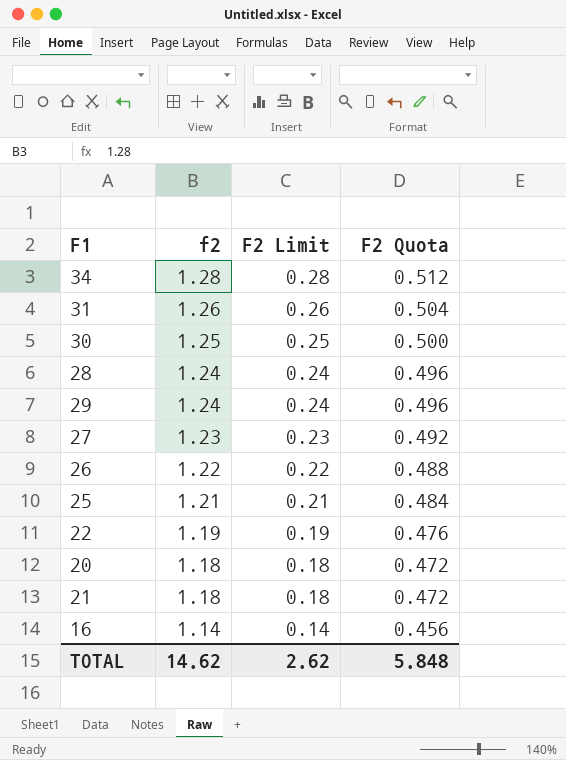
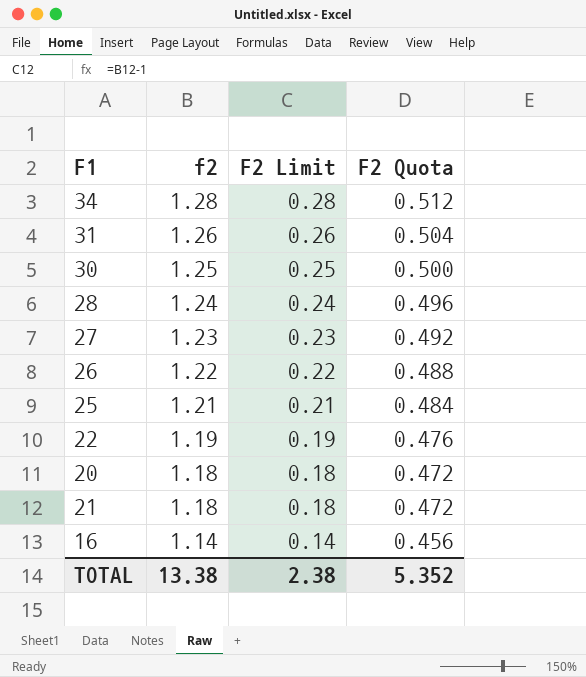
row 29: 1.24 | 0.24 | 0.496 -> none
TOTAL | f2: 14.62 -> 13.38
TOTAL | F2 Limit: 2.62 -> 2.38
TOTAL | F2 Quota: 5.848 -> 5.352

